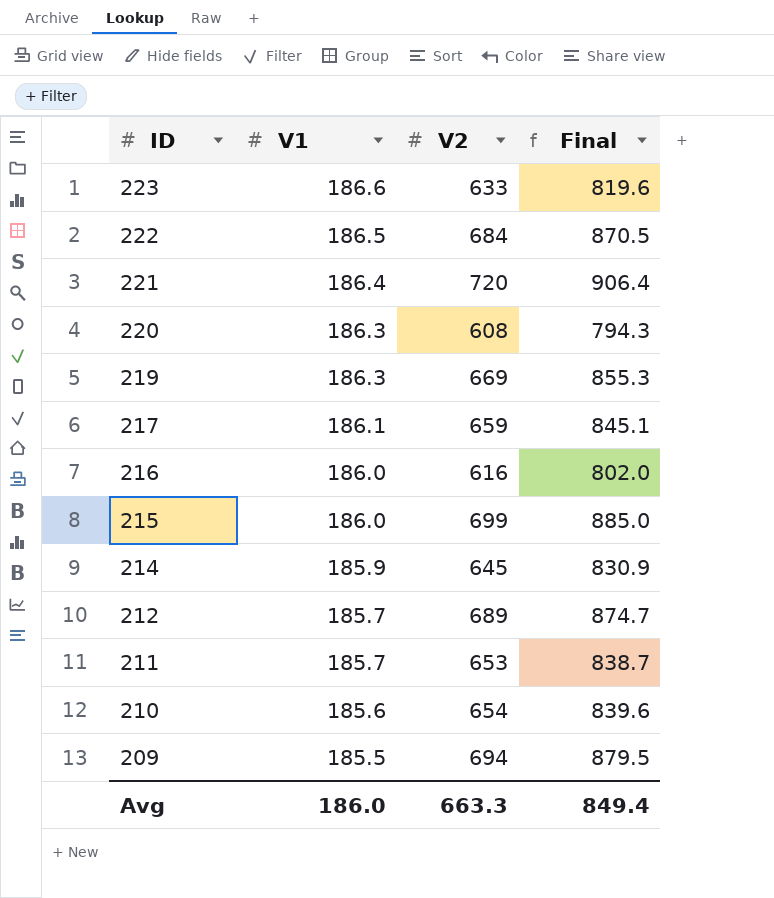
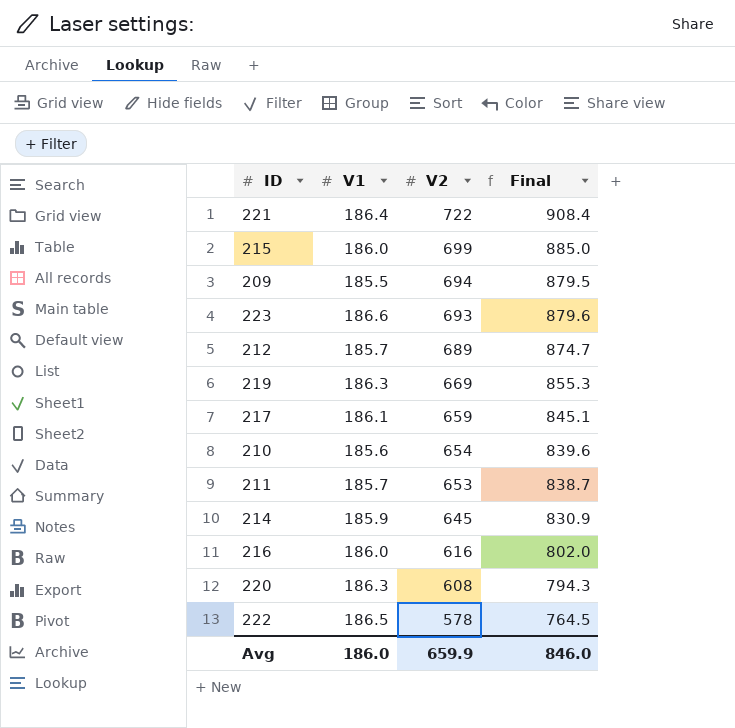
row order: ID descending -> V2 descending
221 | V2: 720 -> 722
221 | Final: 906.4 -> 908.4
223 | V2: 633 -> 693
223 | Final: 819.6 -> 879.6
222 | V2: 684 -> 578
222 | Final: 870.5 -> 764.5
Avg | V2: 663.3 -> 659.9
Avg | Final: 849.4 -> 846.0

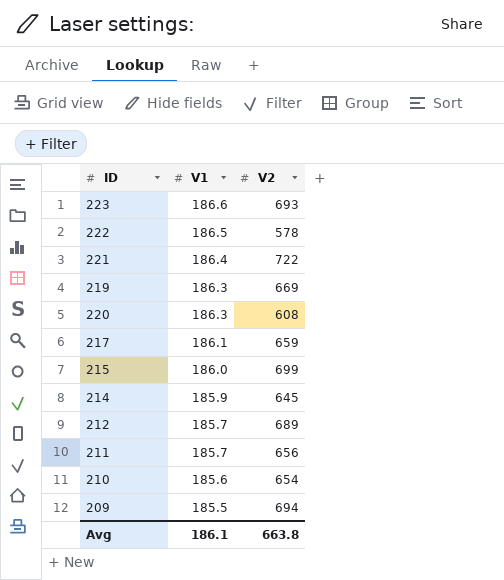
row order: V2 descending -> V1 descending
column Final | formula: [V1] + [V2] -> none
row 216: 186.0 | 616 | 802.0 -> none
211 | V2: 653 -> 656
Avg | V1: 186.0 -> 186.1
Avg | V2: 659.9 -> 663.8

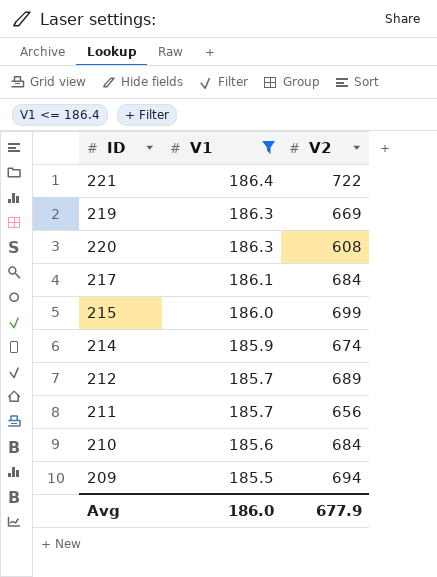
filter: none -> V1 <= 186.4
217 | V2: 659 -> 684
214 | V2: 645 -> 674
210 | V2: 654 -> 684
Avg | V1: 186.1 -> 186.0
Avg | V2: 663.8 -> 677.9

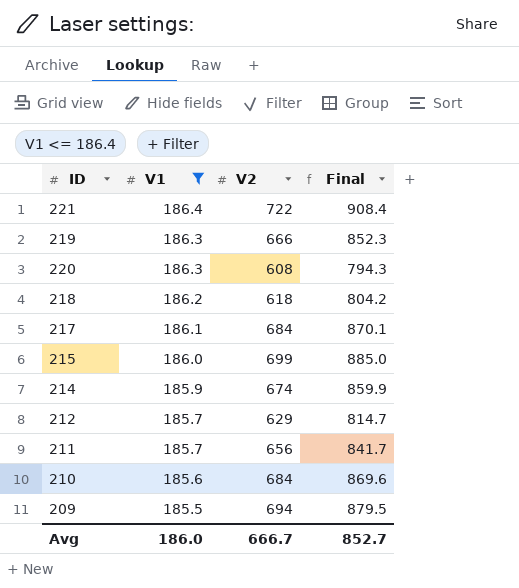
column Final | formula: none -> [V1] + [V2]
219 | V2: 669 -> 666
row 218: none -> 186.2 | 618 | 804.2
212 | V2: 689 -> 629
Avg | V2: 677.9 -> 666.7

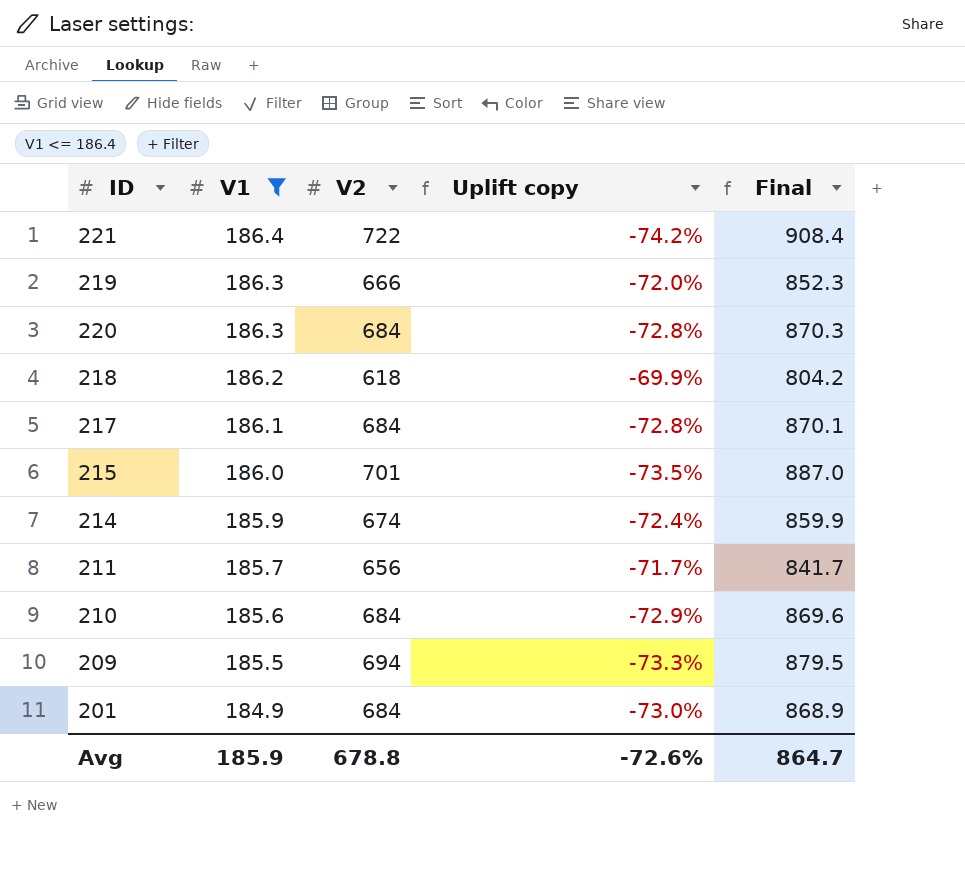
column Uplift copy | formula: none -> ([V1] - [V2]) / [V2]
row 212: 185.7 | 629 | 814.7 -> none
220 | V2: 608 -> 684
220 | Final: 794.3 -> 870.3
215 | V2: 699 -> 701
215 | Final: 885.0 -> 887.0
row 201: none -> 184.9 | 684 | -73.0% | 868.9
Avg | V1: 186.0 -> 185.9
Avg | V2: 666.7 -> 678.8
Avg | Final: 852.7 -> 864.7

